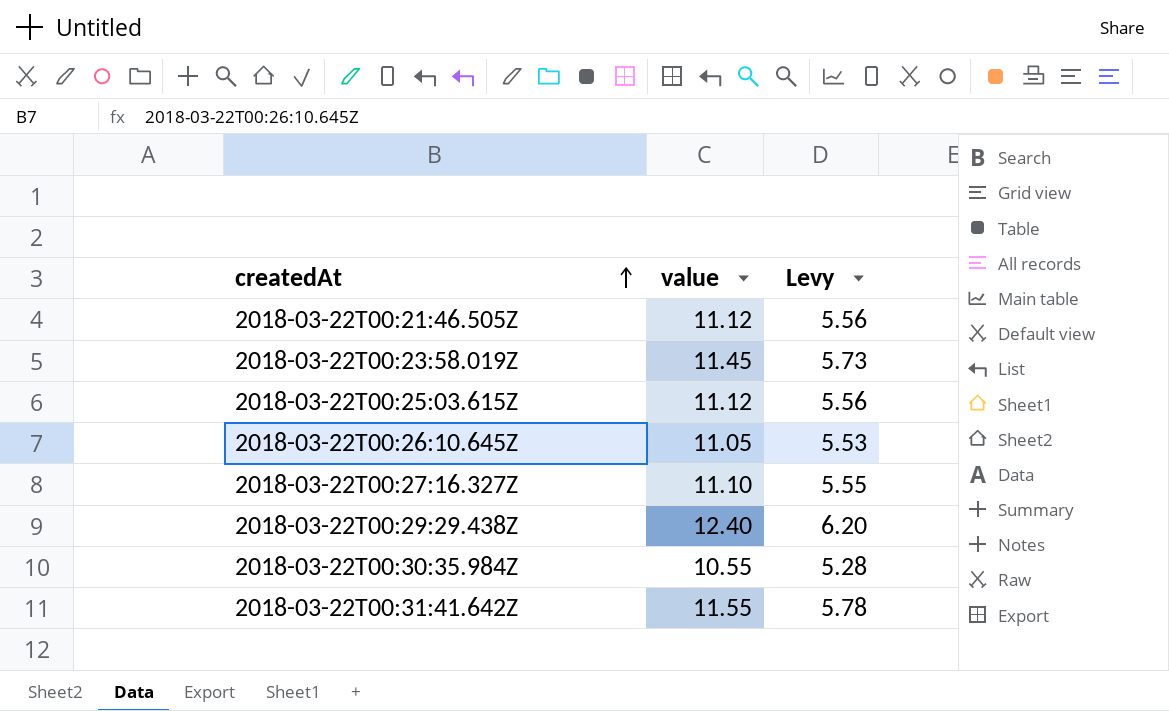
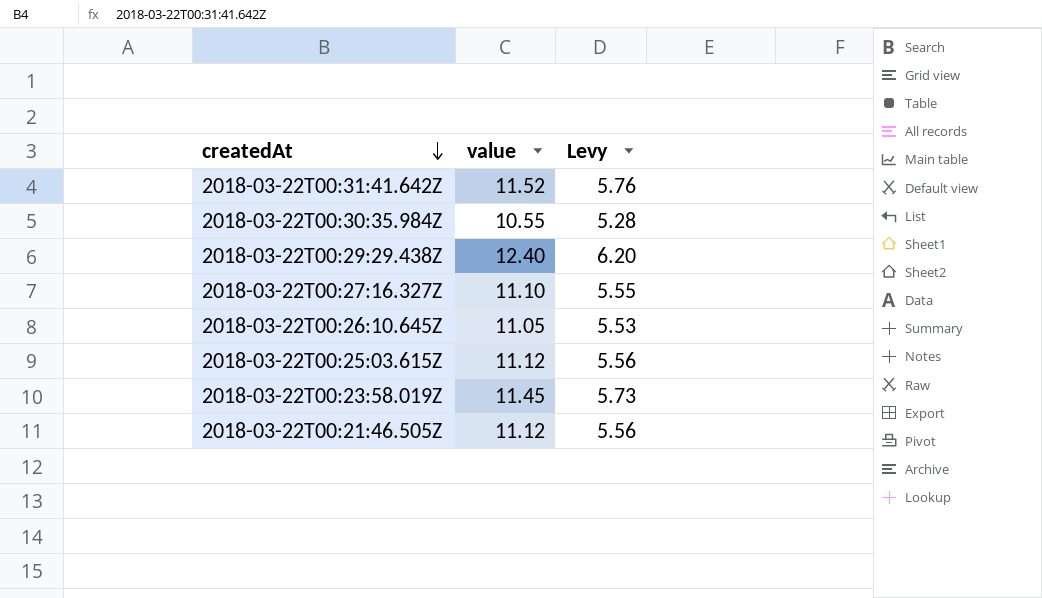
row order: createdAt ascending -> createdAt descending
2018-03-22T00:31:41.642Z | value: 11.55 -> 11.52
2018-03-22T00:31:41.642Z | Levy: 5.78 -> 5.76

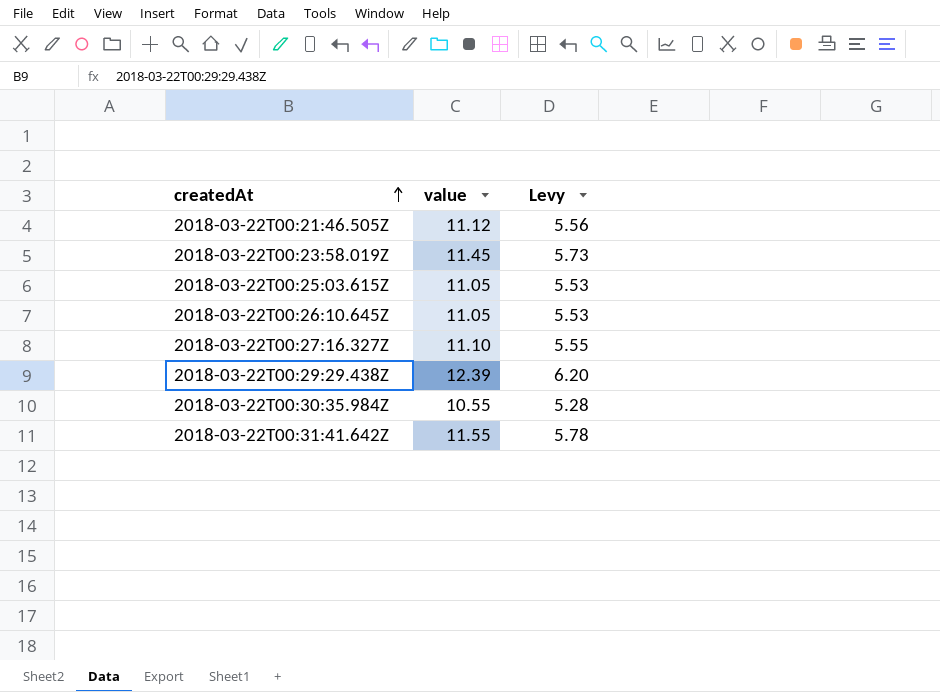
row order: createdAt descending -> createdAt ascending
2018-03-22T00:25:03.615Z | value: 11.12 -> 11.05
2018-03-22T00:25:03.615Z | Levy: 5.56 -> 5.53
2018-03-22T00:29:29.438Z | value: 12.40 -> 12.39
2018-03-22T00:31:41.642Z | value: 11.52 -> 11.55
2018-03-22T00:31:41.642Z | Levy: 5.76 -> 5.78

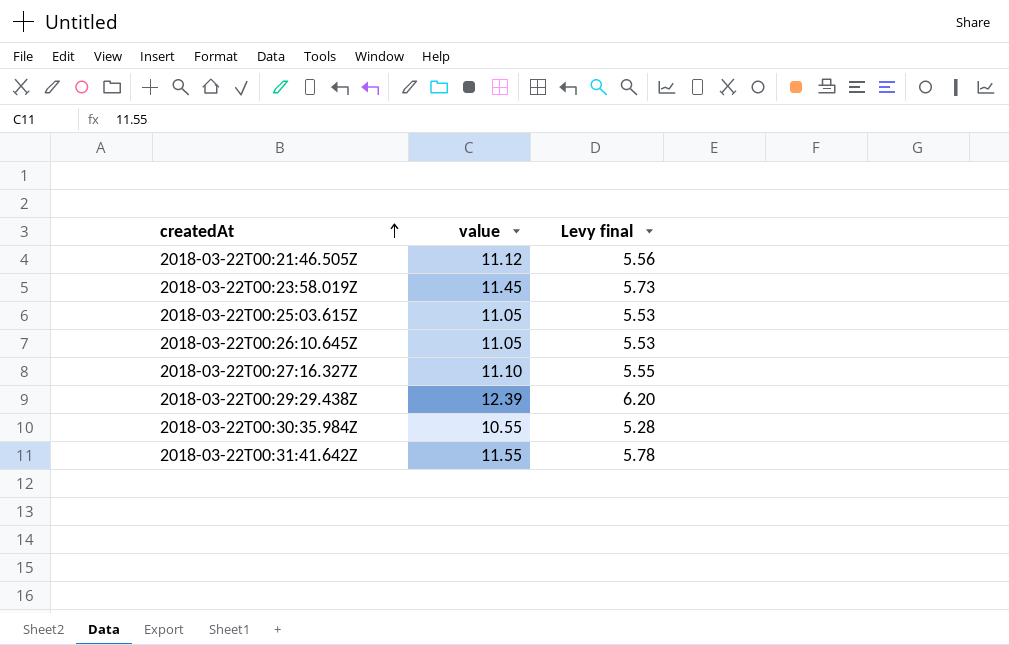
column name: Levy -> Levy final

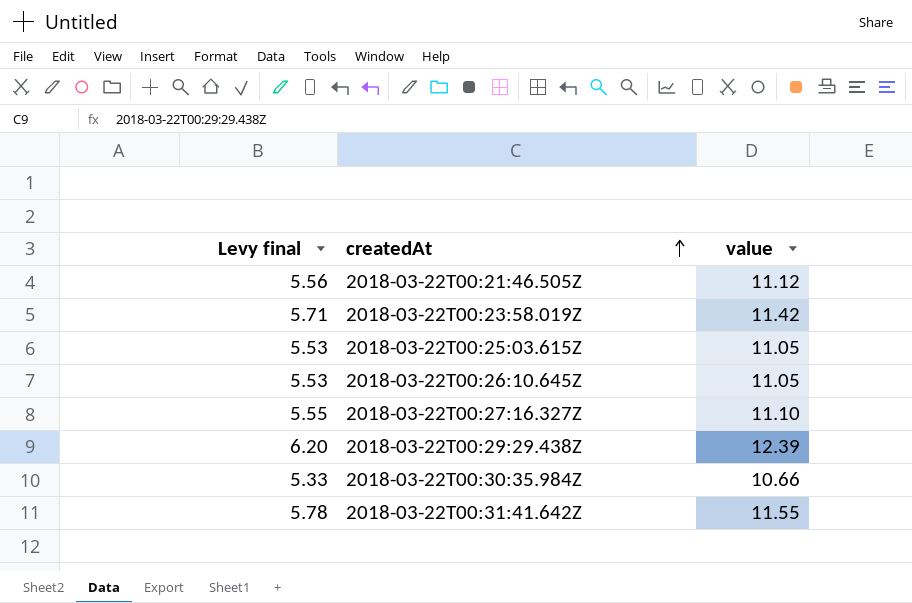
column Levy final | position: 3 -> 1
2018-03-22T00:23:58.019Z | Levy final: 5.73 -> 5.71
2018-03-22T00:23:58.019Z | value: 11.45 -> 11.42
2018-03-22T00:30:35.984Z | Levy final: 5.28 -> 5.33
2018-03-22T00:30:35.984Z | value: 10.55 -> 10.66

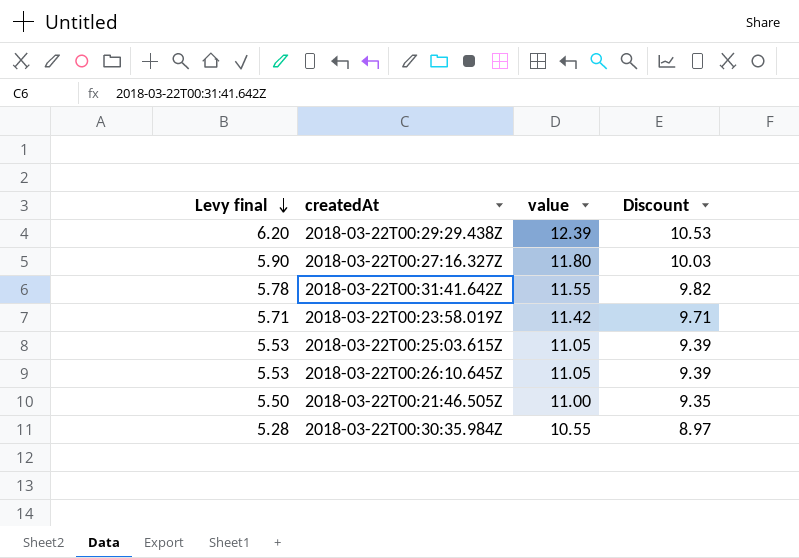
row order: createdAt ascending -> Levy final descending
column Discount | formula: none -> [value] * 0.85
2018-03-22T00:27:16.327Z | Levy final: 5.55 -> 5.90
2018-03-22T00:27:16.327Z | value: 11.10 -> 11.80
2018-03-22T00:21:46.505Z | Levy final: 5.56 -> 5.50
2018-03-22T00:21:46.505Z | value: 11.12 -> 11.00
2018-03-22T00:30:35.984Z | Levy final: 5.33 -> 5.28
2018-03-22T00:30:35.984Z | value: 10.66 -> 10.55

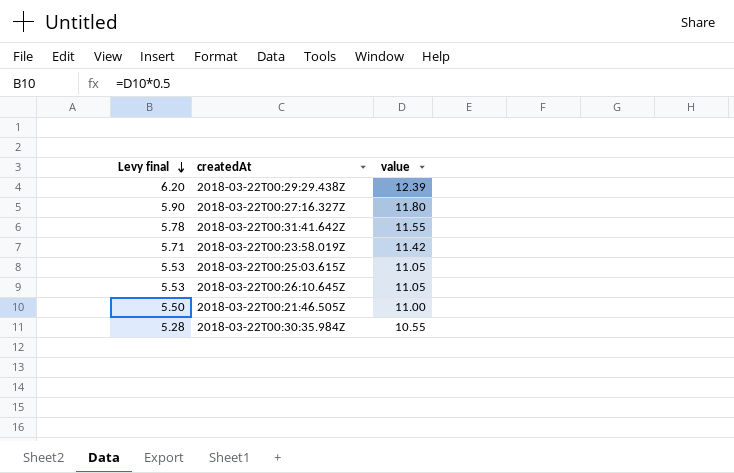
column Discount | formula: [value] * 0.85 -> none

